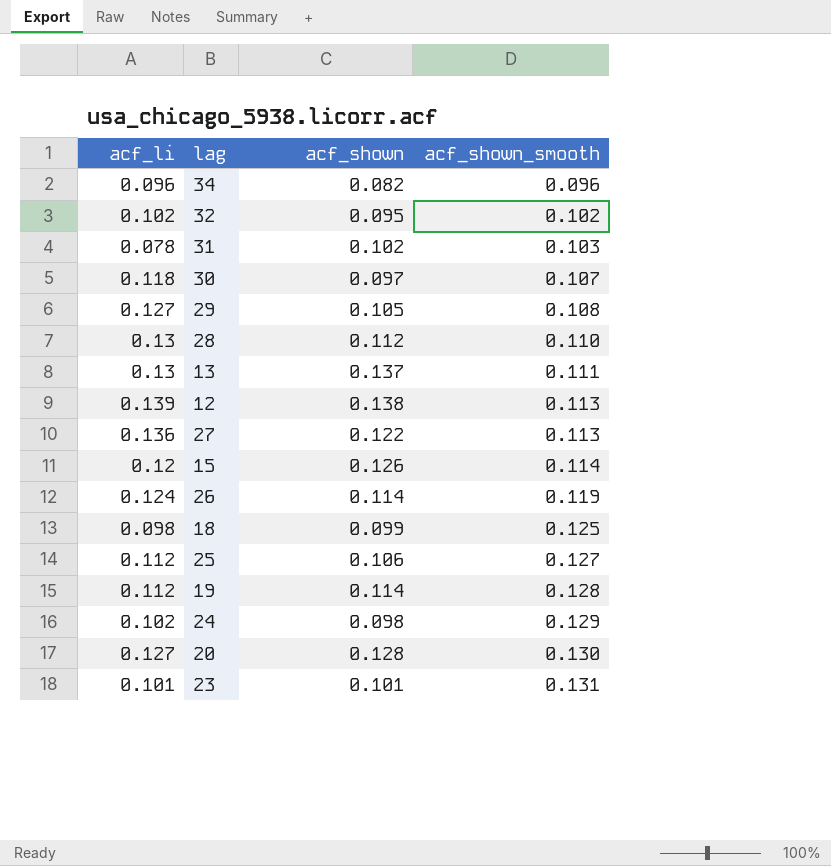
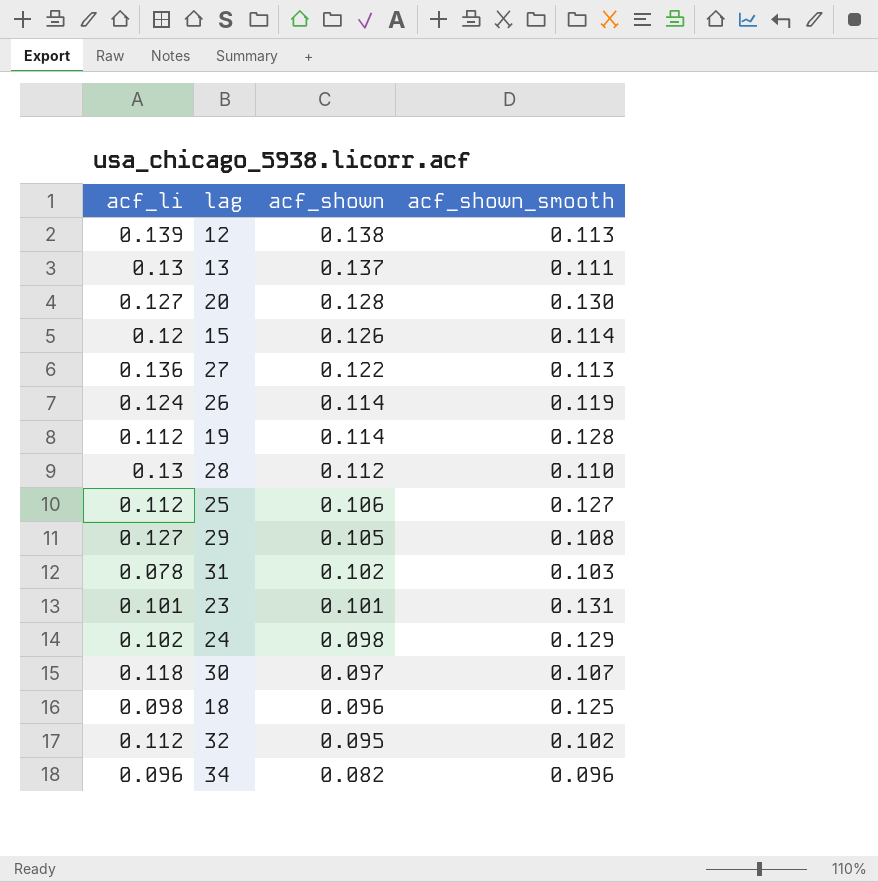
row order: acf_shown_smooth ascending -> acf_shown descending
18 | acf_shown: 0.099 -> 0.096
32 | acf_li: 0.102 -> 0.112

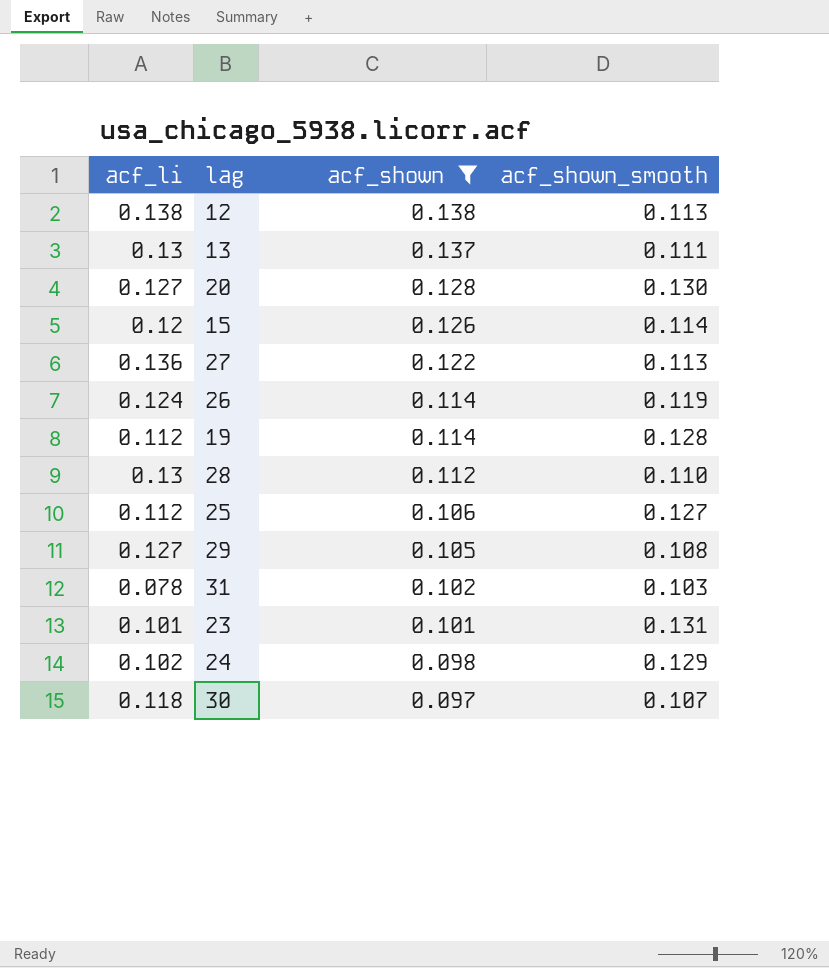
filter: none -> acf_shown >= 0.097
12 | acf_li: 0.139 -> 0.138

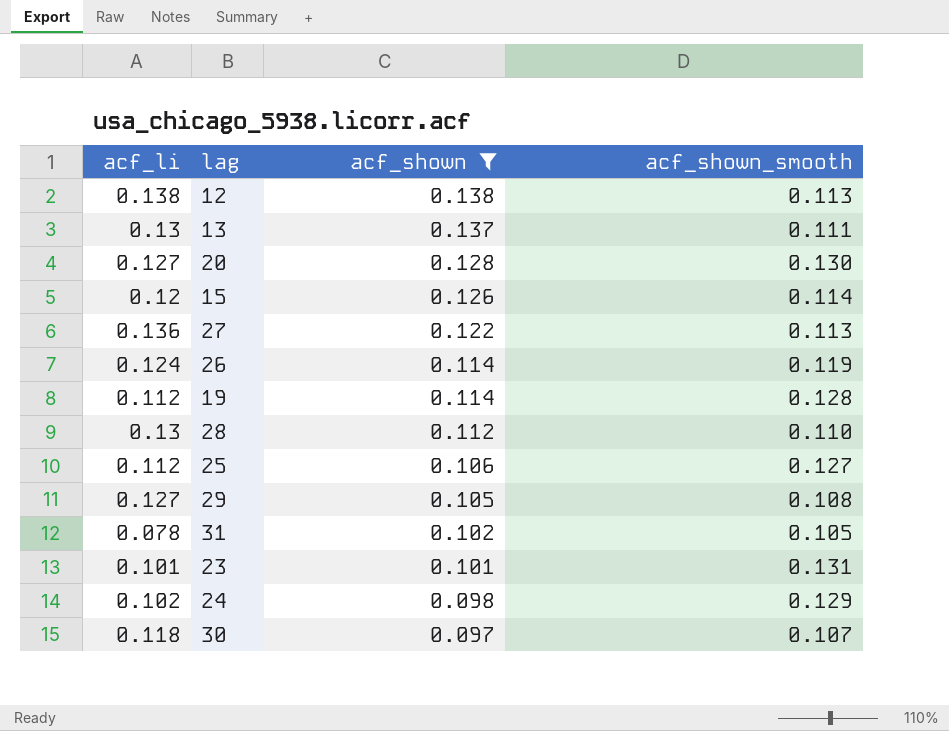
31 | acf_shown_smooth: 0.103 -> 0.105

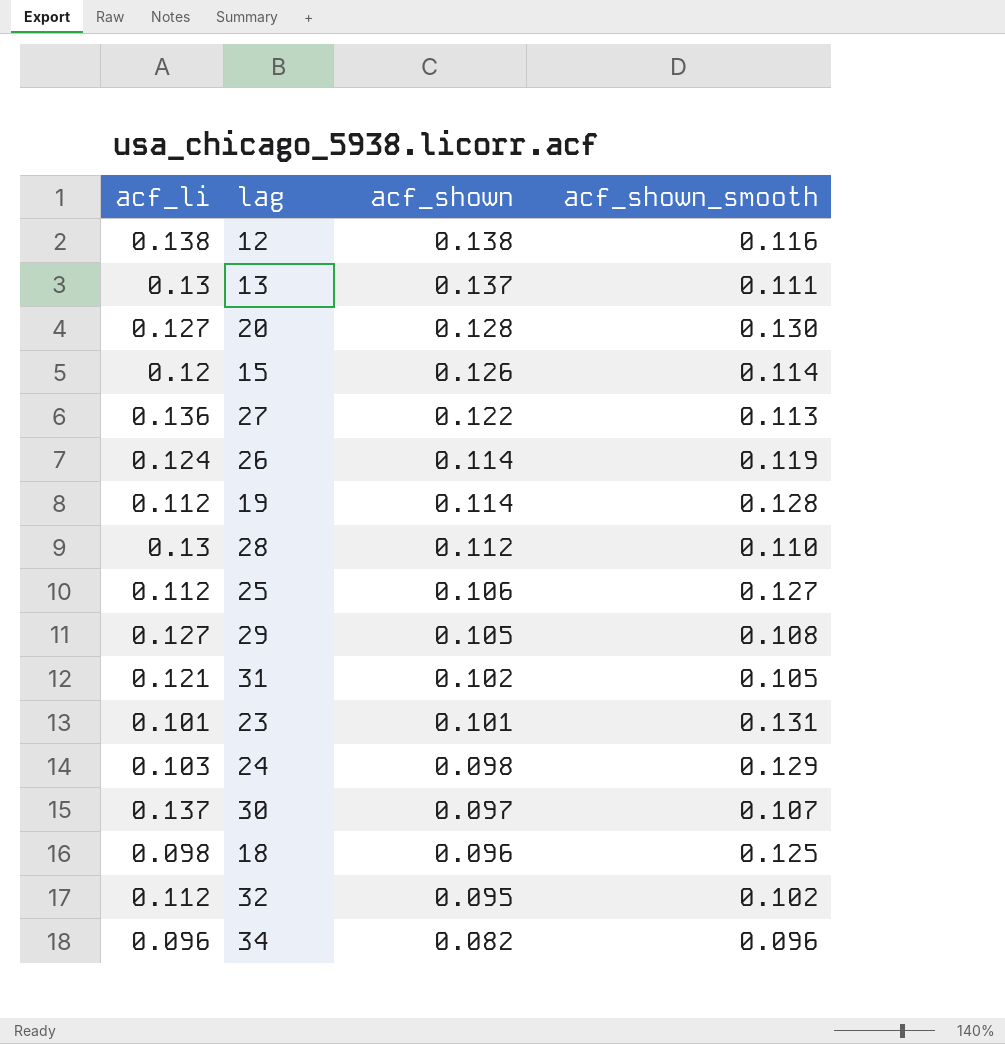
filter: acf_shown >= 0.097 -> none
12 | acf_shown_smooth: 0.113 -> 0.116
31 | acf_li: 0.078 -> 0.121
24 | acf_li: 0.102 -> 0.103
30 | acf_li: 0.118 -> 0.137

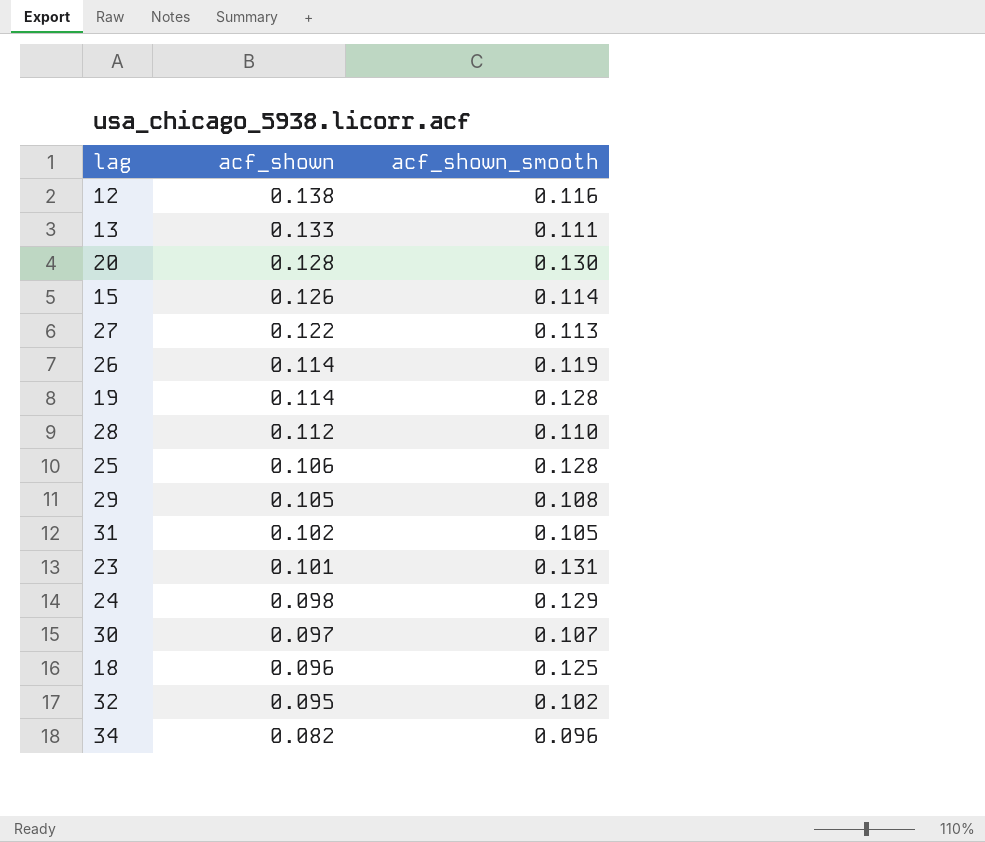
column acf_li | position: 1 -> none
13 | acf_shown: 0.137 -> 0.133
25 | acf_shown_smooth: 0.127 -> 0.128

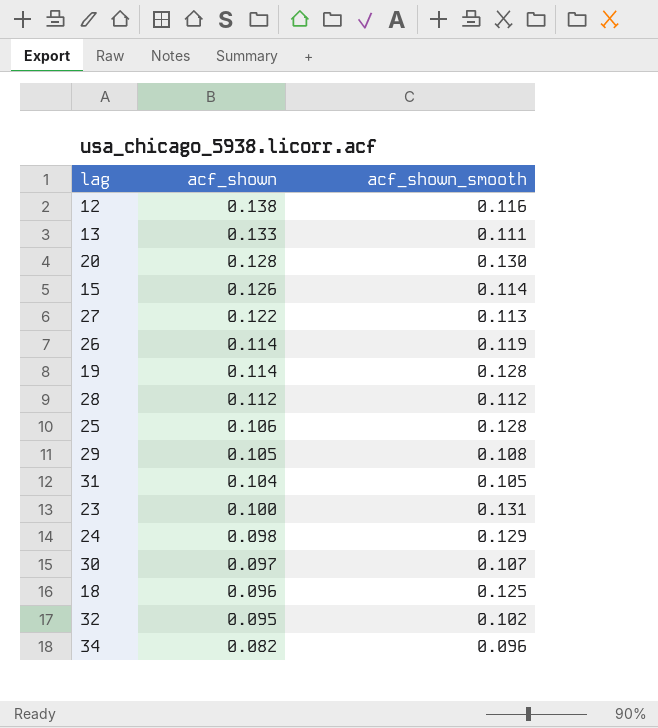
28 | acf_shown_smooth: 0.110 -> 0.112
31 | acf_shown: 0.102 -> 0.104
23 | acf_shown: 0.101 -> 0.100

